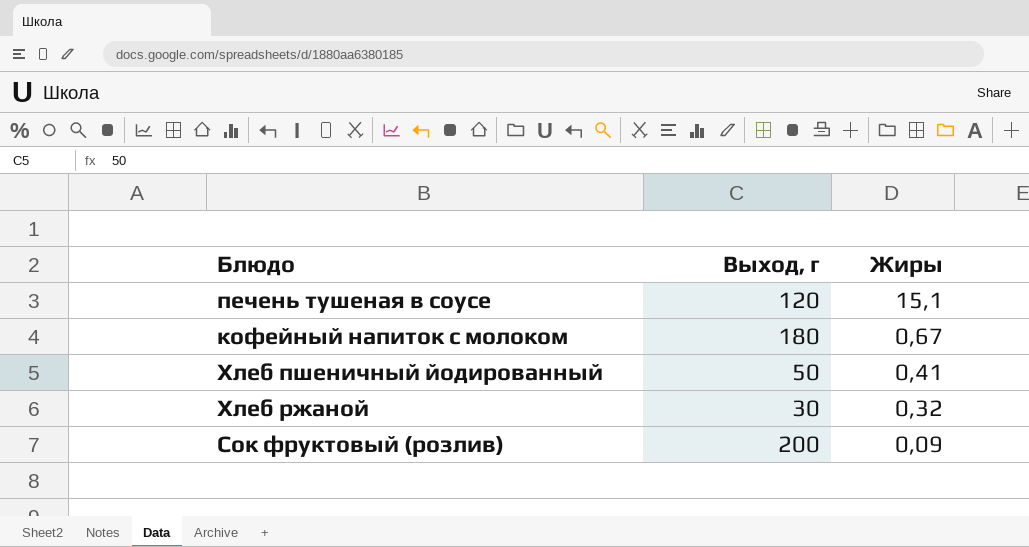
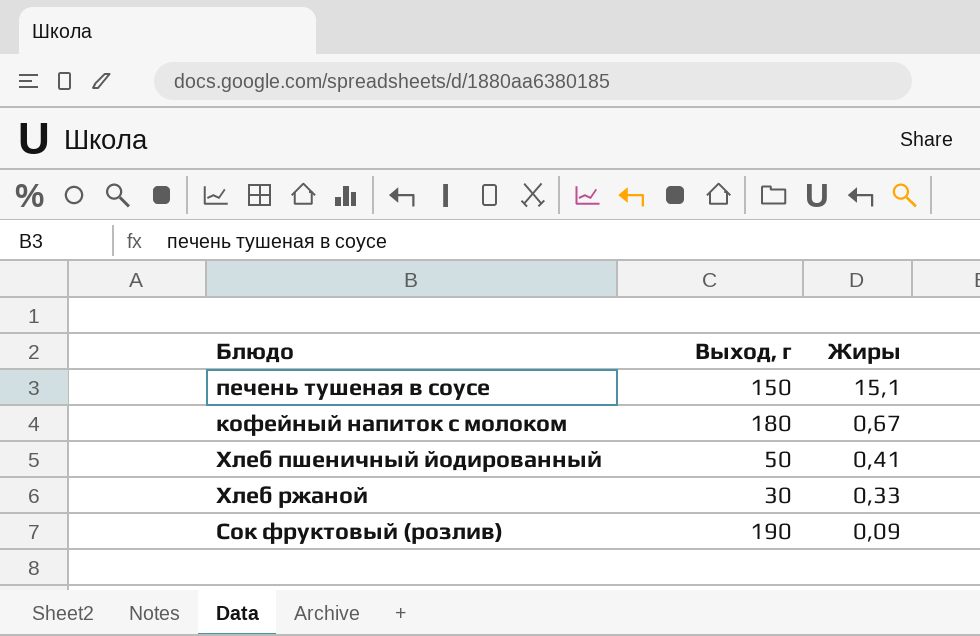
печень тушеная в соусе | Выход, г: 120 -> 150
Хлеб ржаной | Жиры: 0,32 -> 0,33
Сок фруктовый (розлив) | Выход, г: 200 -> 190

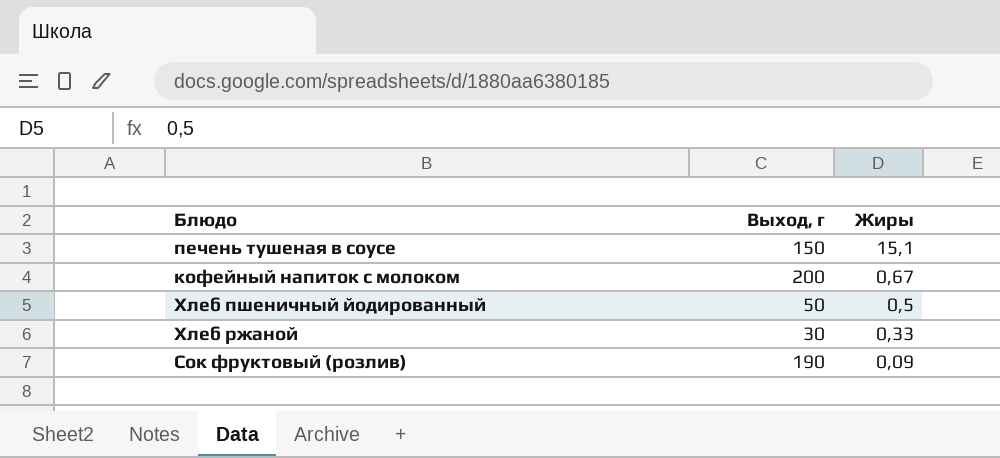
кофейный напиток с молоком | Выход, г: 180 -> 200
Хлеб пшеничный йодированный | Жиры: 0,41 -> 0,5

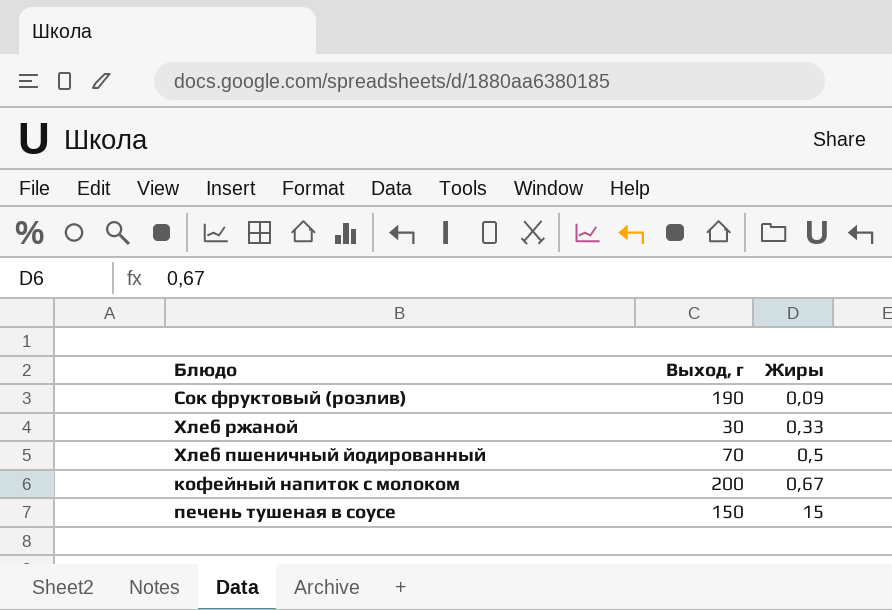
row order: Жиры descending -> Жиры ascending
Хлеб пшеничный йодированный | Выход, г: 50 -> 70
печень тушеная в соусе | Жиры: 15,1 -> 15

